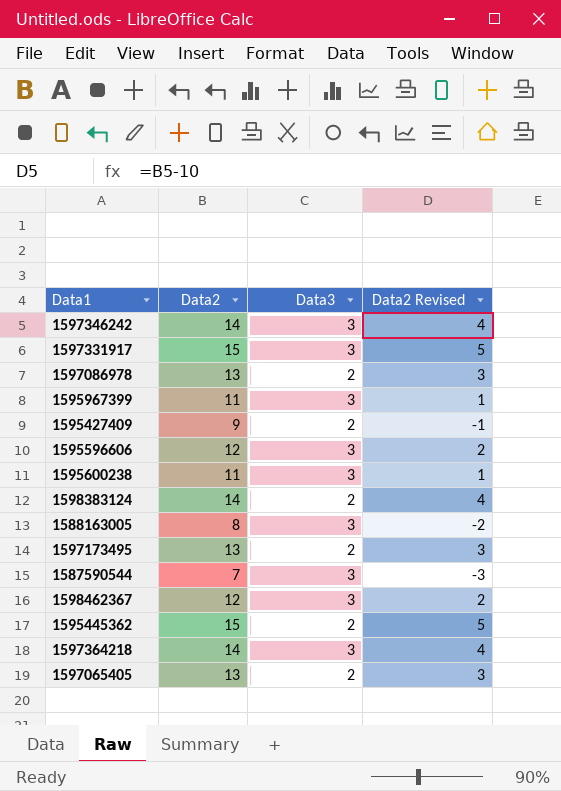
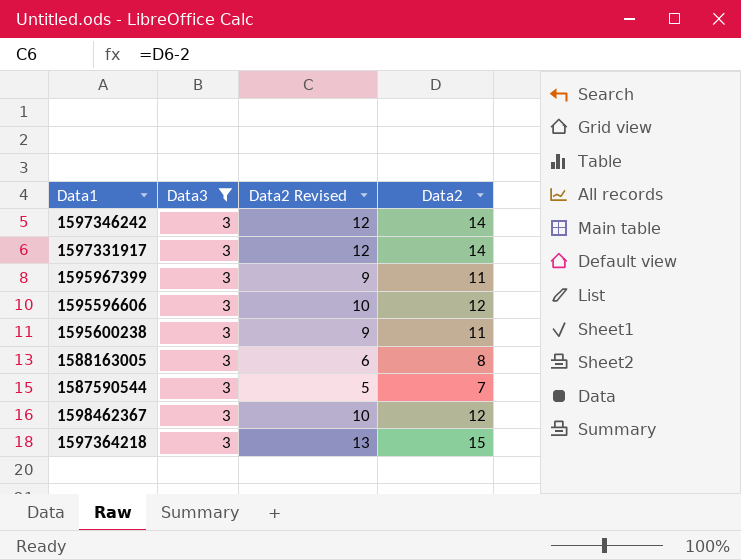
filter: none -> Data3 = 3
column Data2 Revised | formula: [Data2] - 10 -> [Data2] - 2
column Data2 | position: 2 -> 4
1597331917 | Data2: 15 -> 14
1597364218 | Data2: 14 -> 15

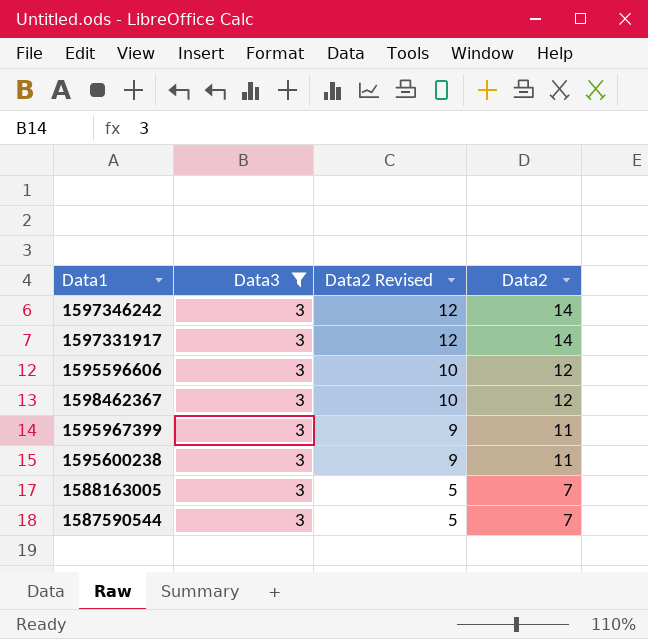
row order: none -> Data2 Revised descending
row 1597364218: 3 | 13 | 15 -> none
1588163005 | Data2 Revised: 6 -> 5
1588163005 | Data2: 8 -> 7

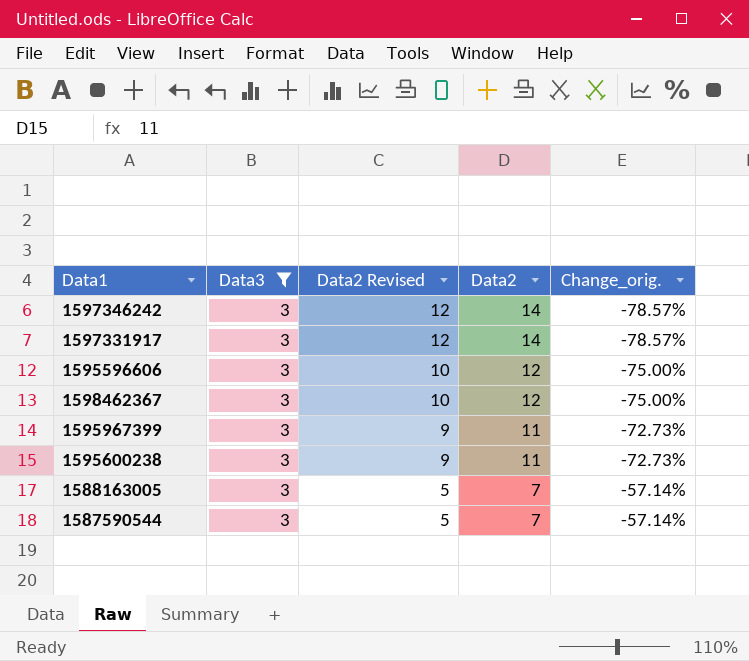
column Change_orig. | formula: none -> ([Data3] - [Data2]) / [Data2]

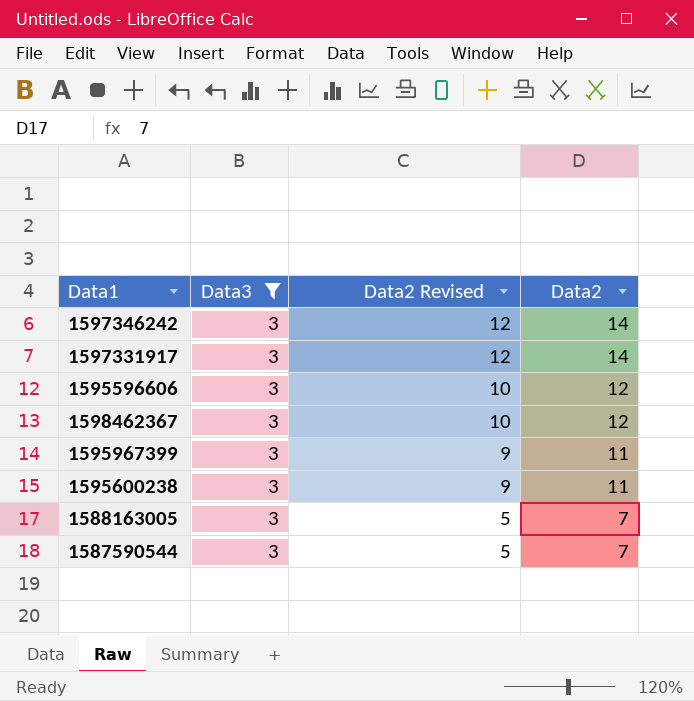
column Change_orig. | formula: ([Data3] - [Data2]) / [Data2] -> none

